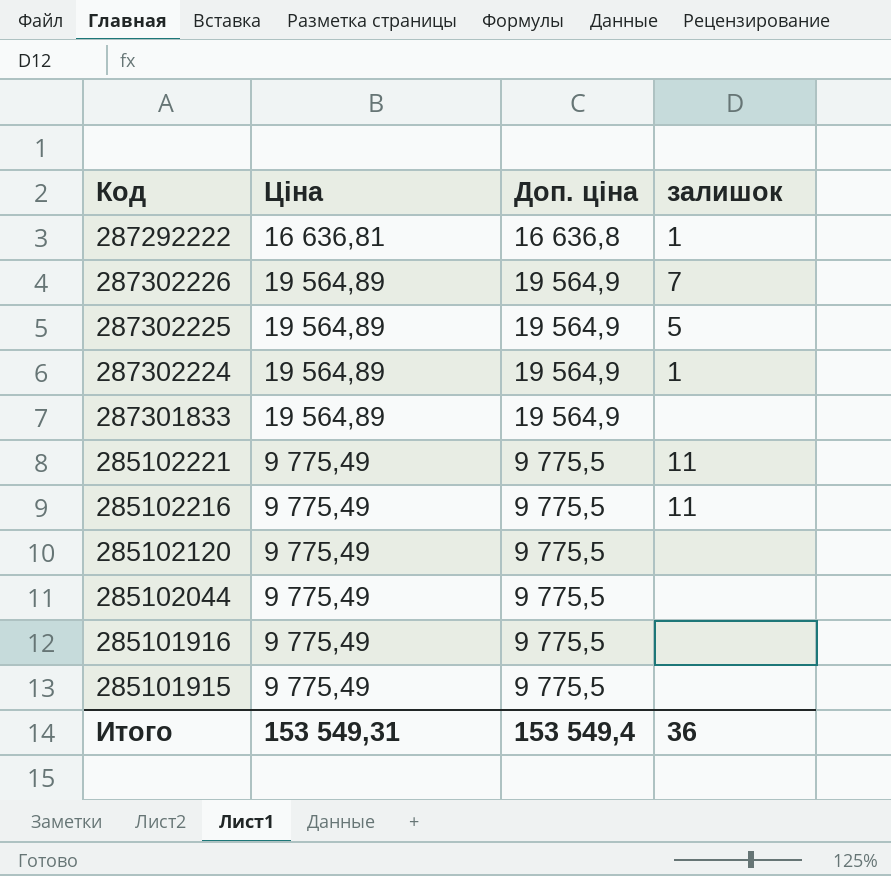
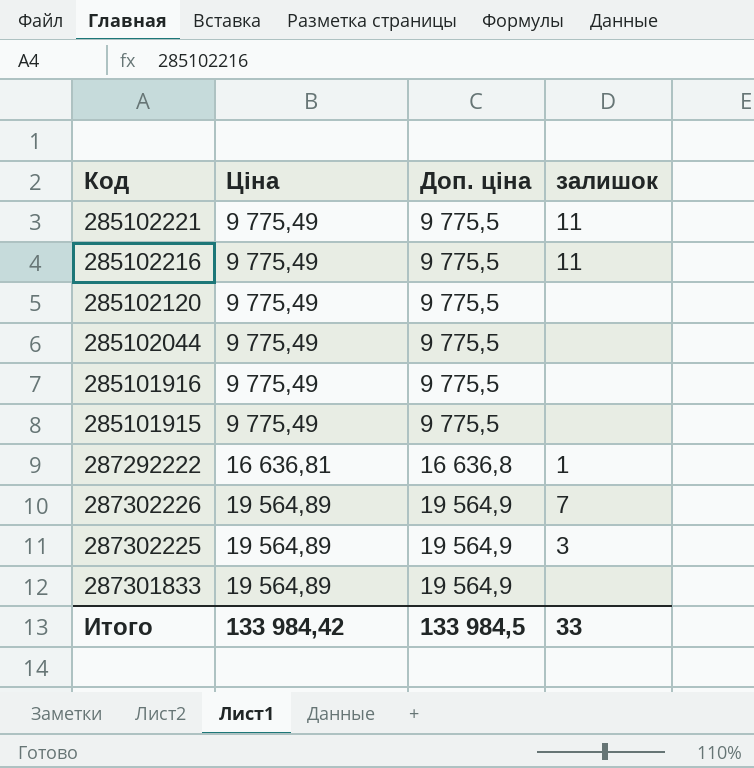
row order: none -> Ціна ascending
row 287302224: 19 564,89 | 19 564,9 | 1 -> none
287302225 | залишок: 5 -> 3
Итого | Ціна: 153 549,31 -> 133 984,42
Итого | Доп. ціна: 153 549,4 -> 133 984,5
Итого | залишок: 36 -> 33

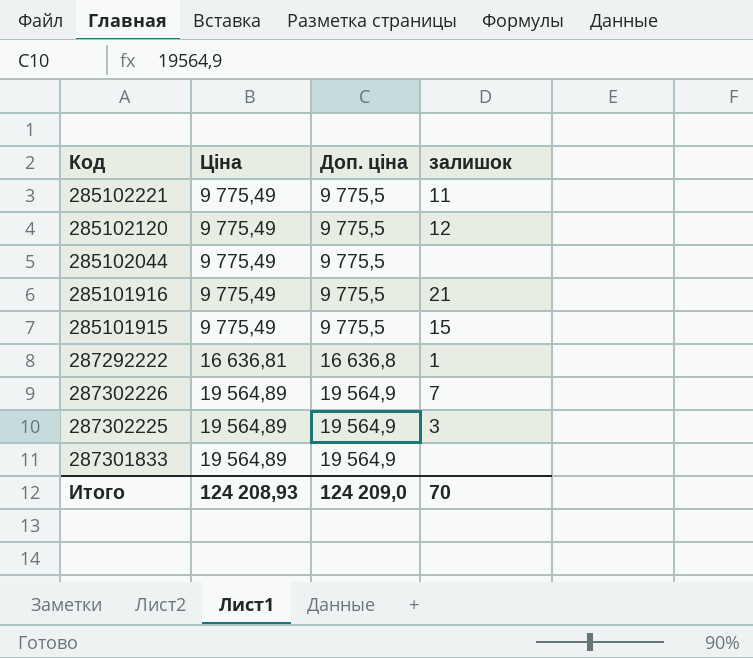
row 285102216: 9 775,49 | 9 775,5 | 11 -> none
285102120 | залишок: none -> 12
285101916 | залишок: none -> 21
285101915 | залишок: none -> 15
Итого | Ціна: 133 984,42 -> 124 208,93
Итого | Доп. ціна: 133 984,5 -> 124 209,0
Итого | залишок: 33 -> 70

